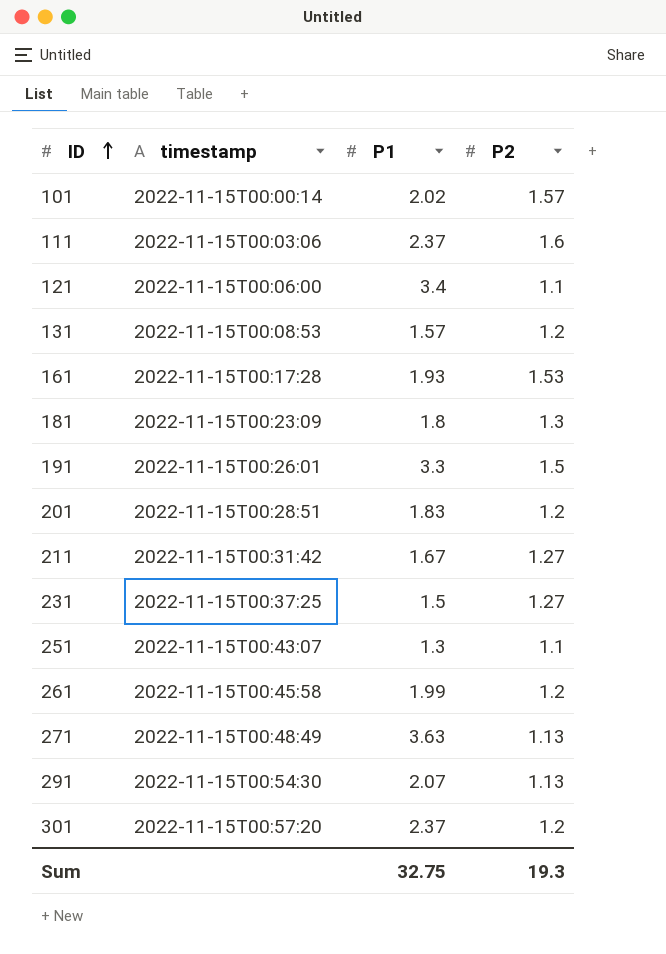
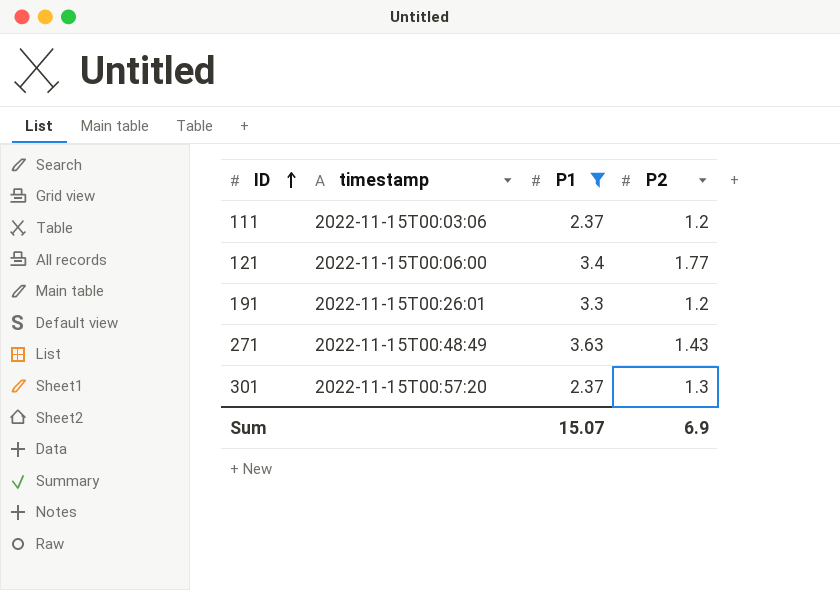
filter: none -> P1 >= 2.37
111 | P2: 1.6 -> 1.2
121 | P2: 1.1 -> 1.77
191 | P2: 1.5 -> 1.2
271 | P2: 1.13 -> 1.43
301 | P2: 1.2 -> 1.3
Sum | P1: 32.75 -> 15.07
Sum | P2: 19.3 -> 6.9

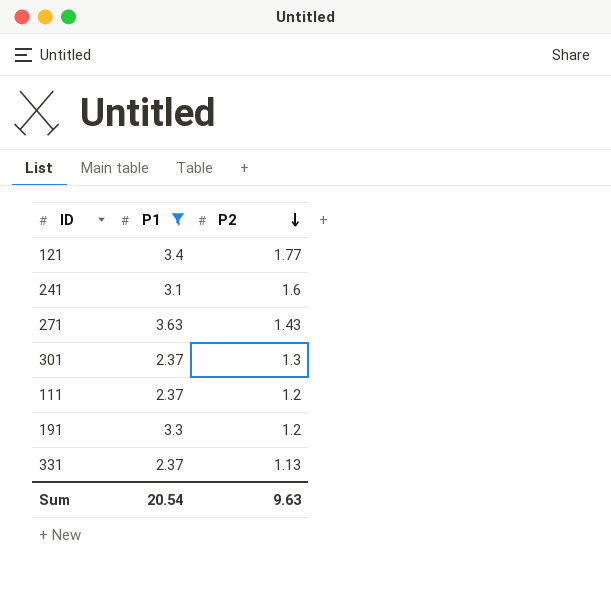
row order: ID ascending -> P2 descending
column timestamp | position: 2 -> none
row 241: none -> 3.1 | 1.6
row 331: none -> 2.37 | 1.13
Sum | P1: 15.07 -> 20.54
Sum | P2: 6.9 -> 9.63

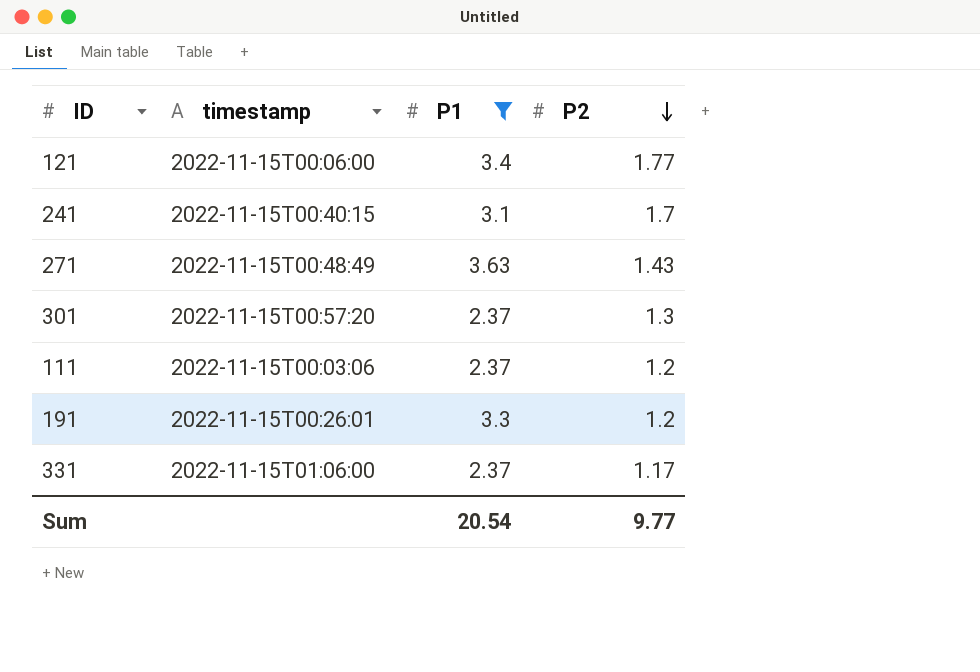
column timestamp | position: none -> 2
241 | P2: 1.6 -> 1.7
331 | P2: 1.13 -> 1.17
Sum | P2: 9.63 -> 9.77

